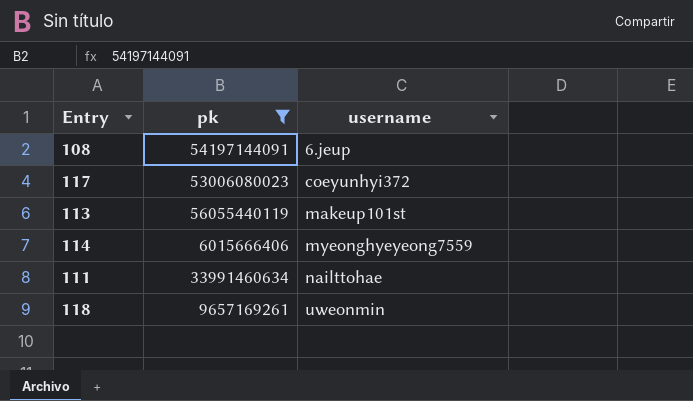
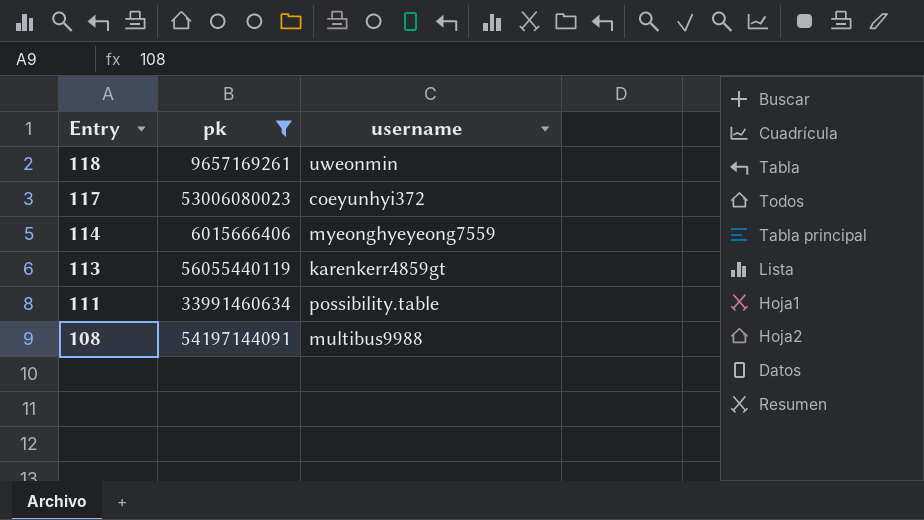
row order: username ascending -> Entry descending
113 | username: makeup101st -> karenkerr4859gt
111 | username: nailttohae -> possibility.table
108 | username: 6.jeup -> multibus9988

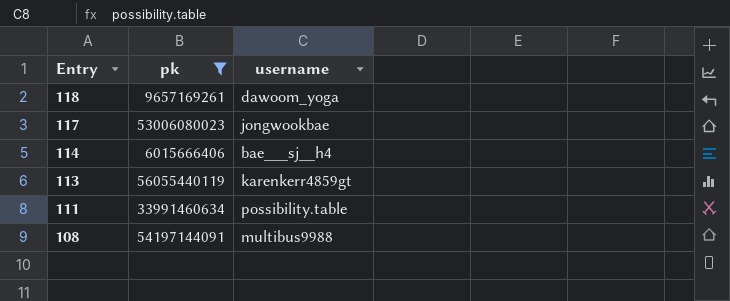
118 | username: uweonmin -> dawoom_yoga
117 | username: coeyunhyi372 -> jongwookbae
114 | username: myeonghyeyeong7559 -> bae___sj__h4

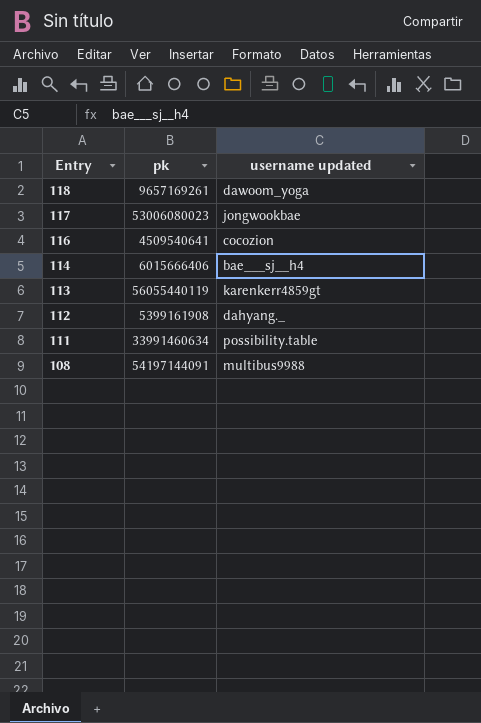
filter: pk >= 6015666406 -> none
column name: username -> username updated

